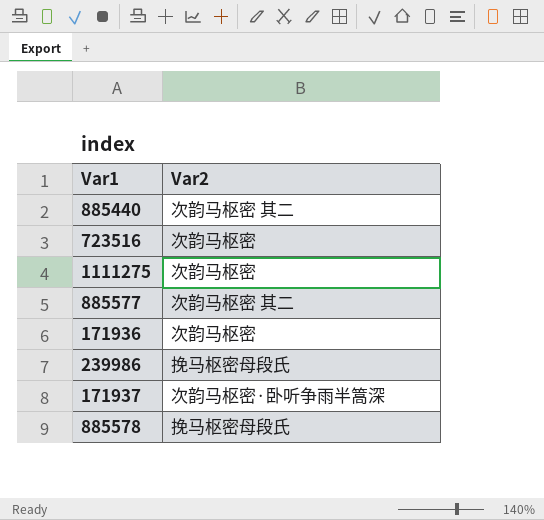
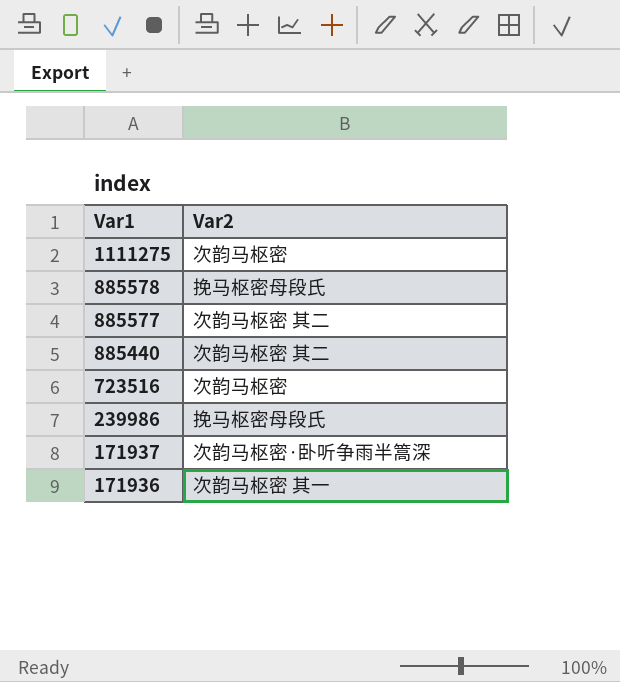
row order: none -> Var1 descending
171936 | Var2: 次韵马枢密 -> 次韵马枢密 其一

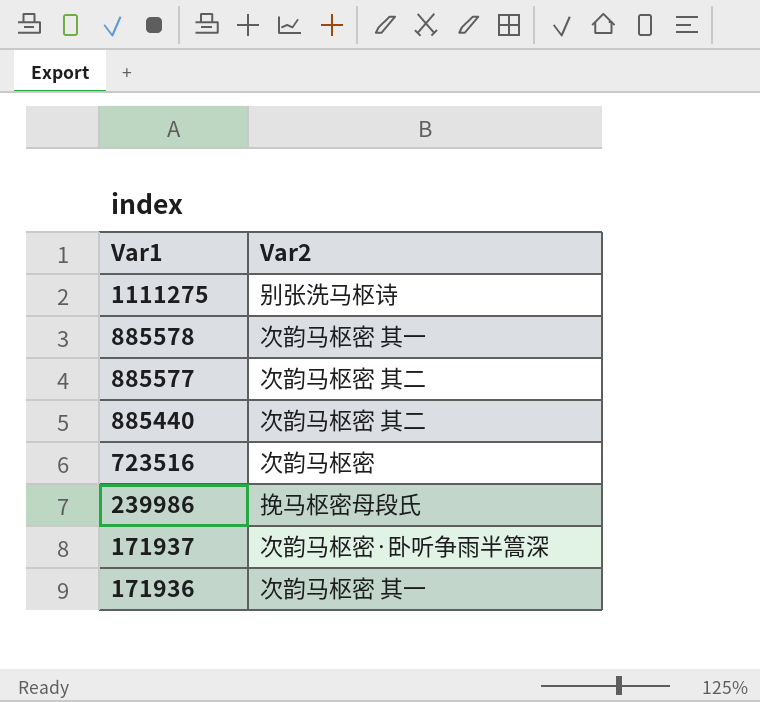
1111275 | Var2: 次韵马枢密 -> 别张洗马枢诗
885578 | Var2: 挽马枢密母段氏 -> 次韵马枢密 其一

